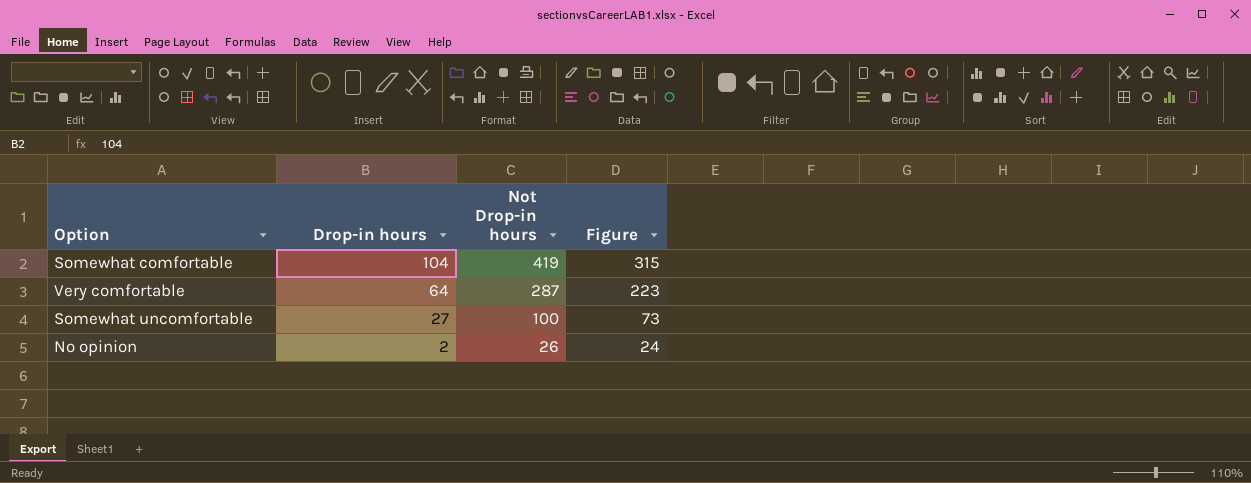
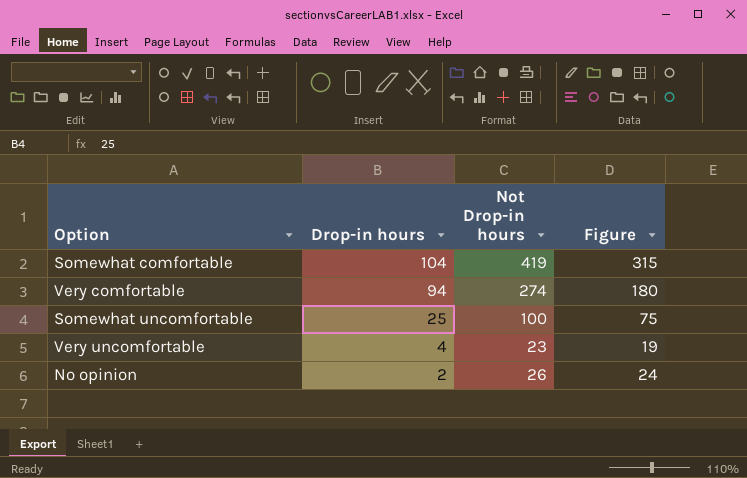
Very comfortable | Drop-in hours: 64 -> 94
Very comfortable | Not Drop-in hours: 287 -> 274
Very comfortable | Figure: 223 -> 180
Somewhat uncomfortable | Drop-in hours: 27 -> 25
Somewhat uncomfortable | Figure: 73 -> 75
row Very uncomfortable: none -> 4 | 23 | 19

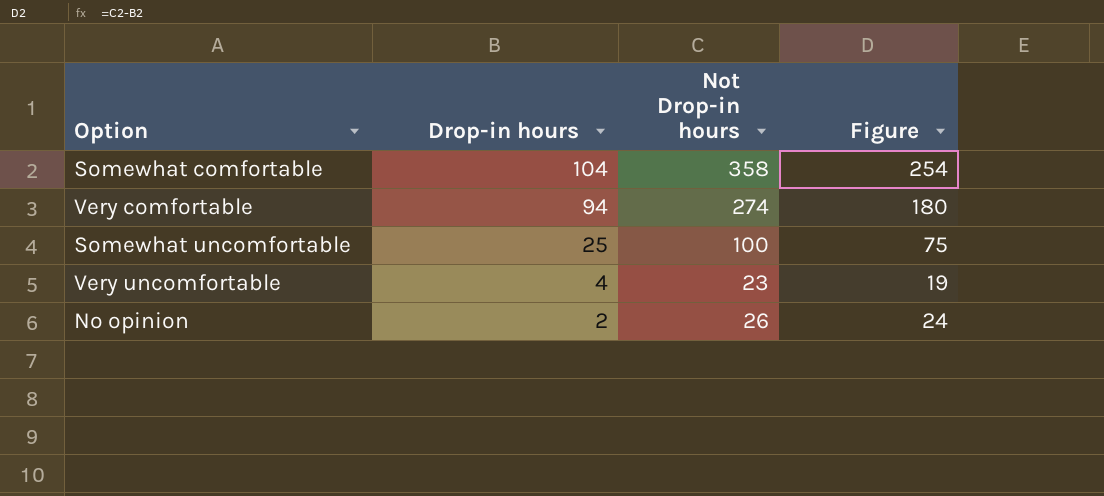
Somewhat comfortable | Not Drop-in hours: 419 -> 358
Somewhat comfortable | Figure: 315 -> 254

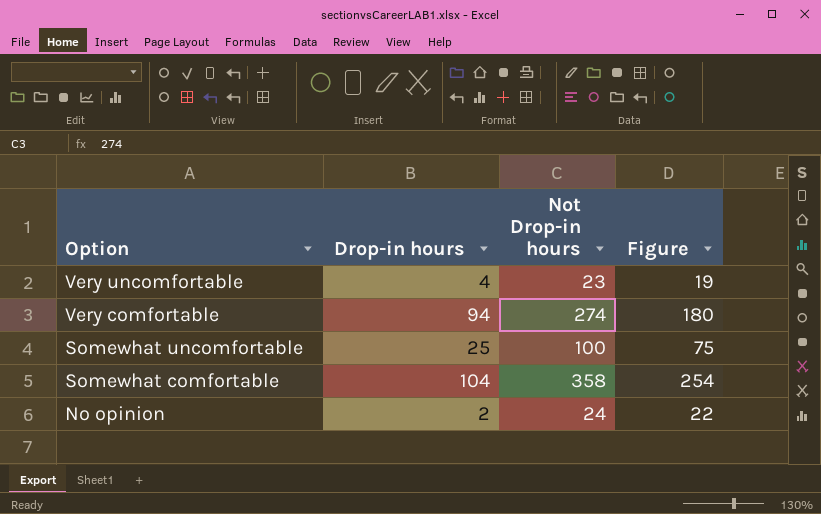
row order: Drop-in hours descending -> Option descending
No opinion | Not Drop-in hours: 26 -> 24
No opinion | Figure: 24 -> 22

